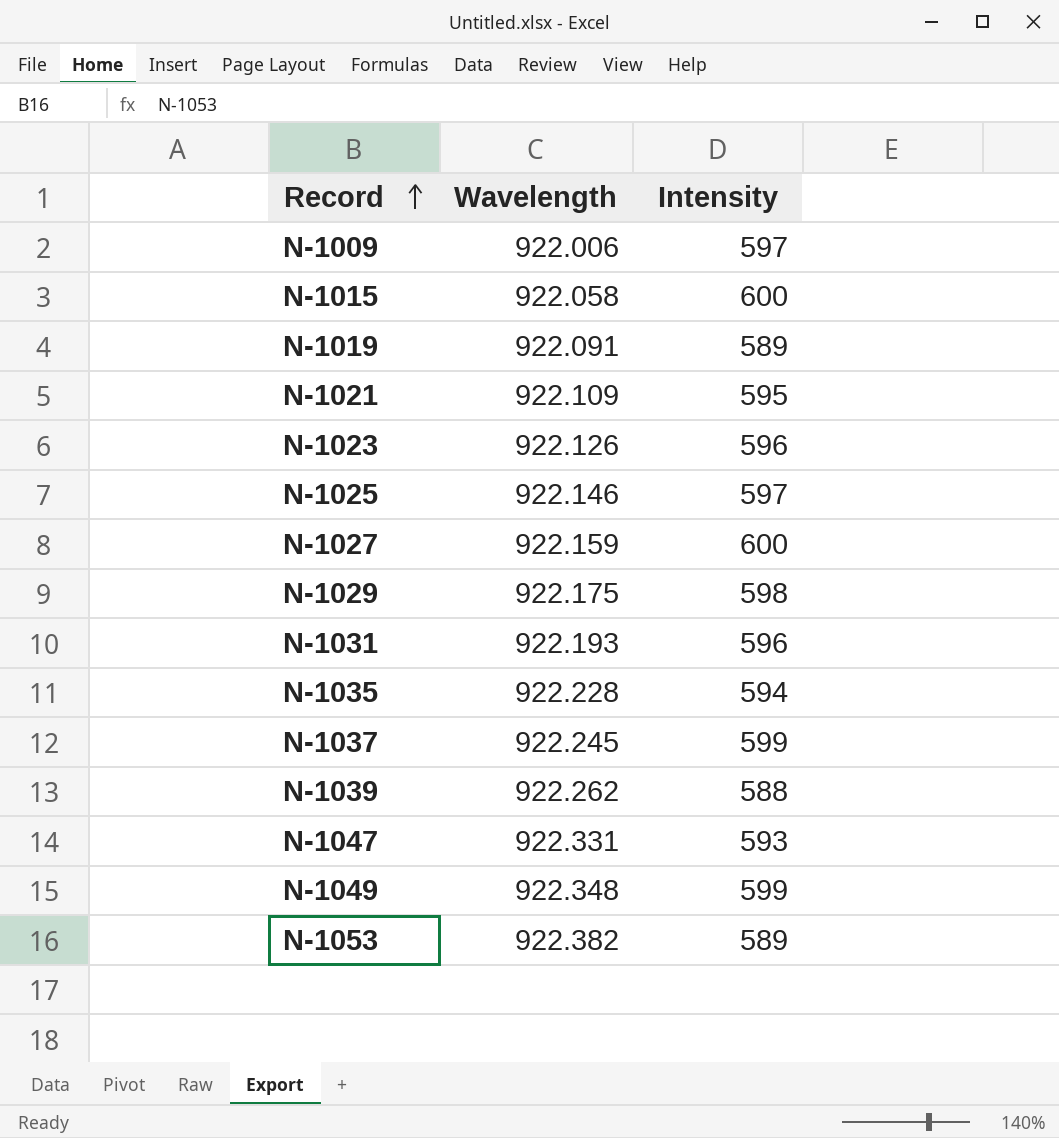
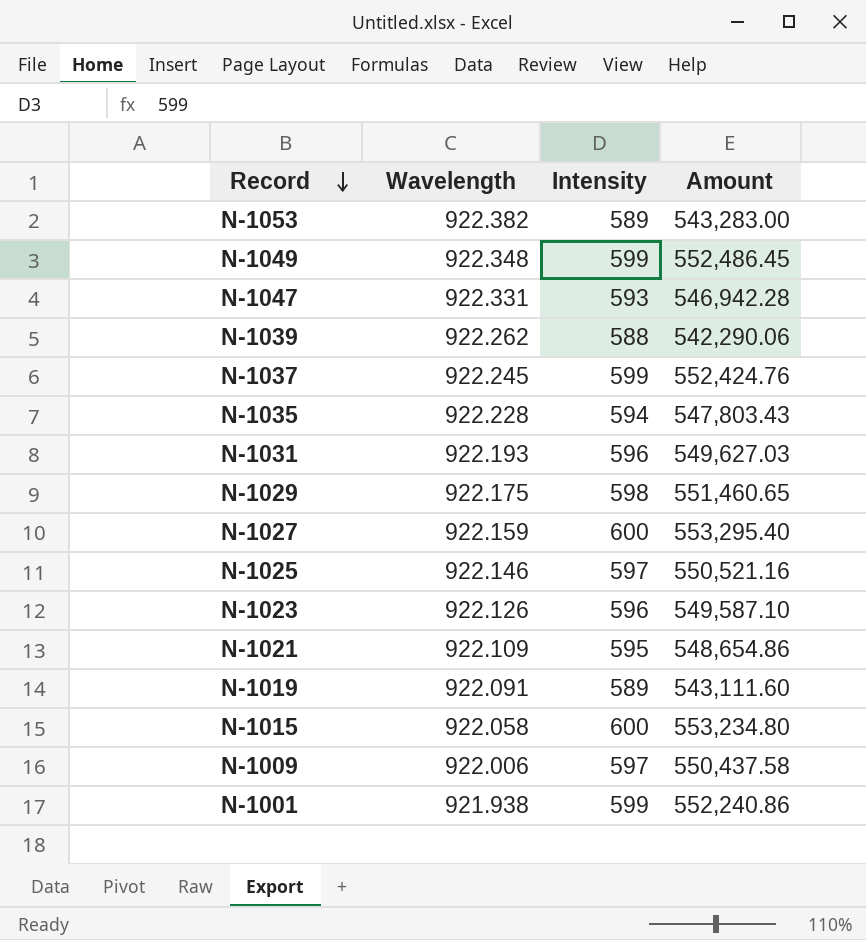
row order: Record ascending -> Record descending
column Amount | formula: none -> [Wavelength] * [Intensity]
row N-1001: none -> 921.938 | 599 | 552,240.86

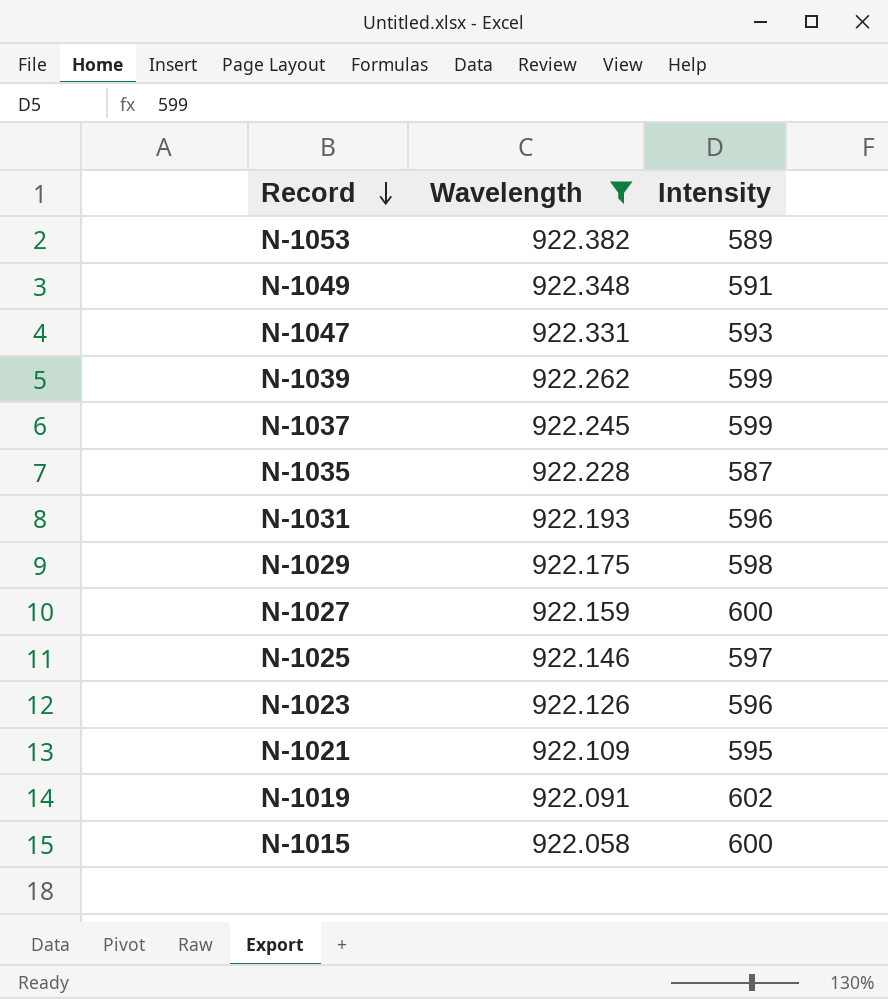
filter: none -> Wavelength >= 922.058
column Amount | formula: [Wavelength] * [Intensity] -> none
N-1049 | Intensity: 599 -> 591
N-1039 | Intensity: 588 -> 599
N-1035 | Intensity: 594 -> 587
N-1019 | Intensity: 589 -> 602

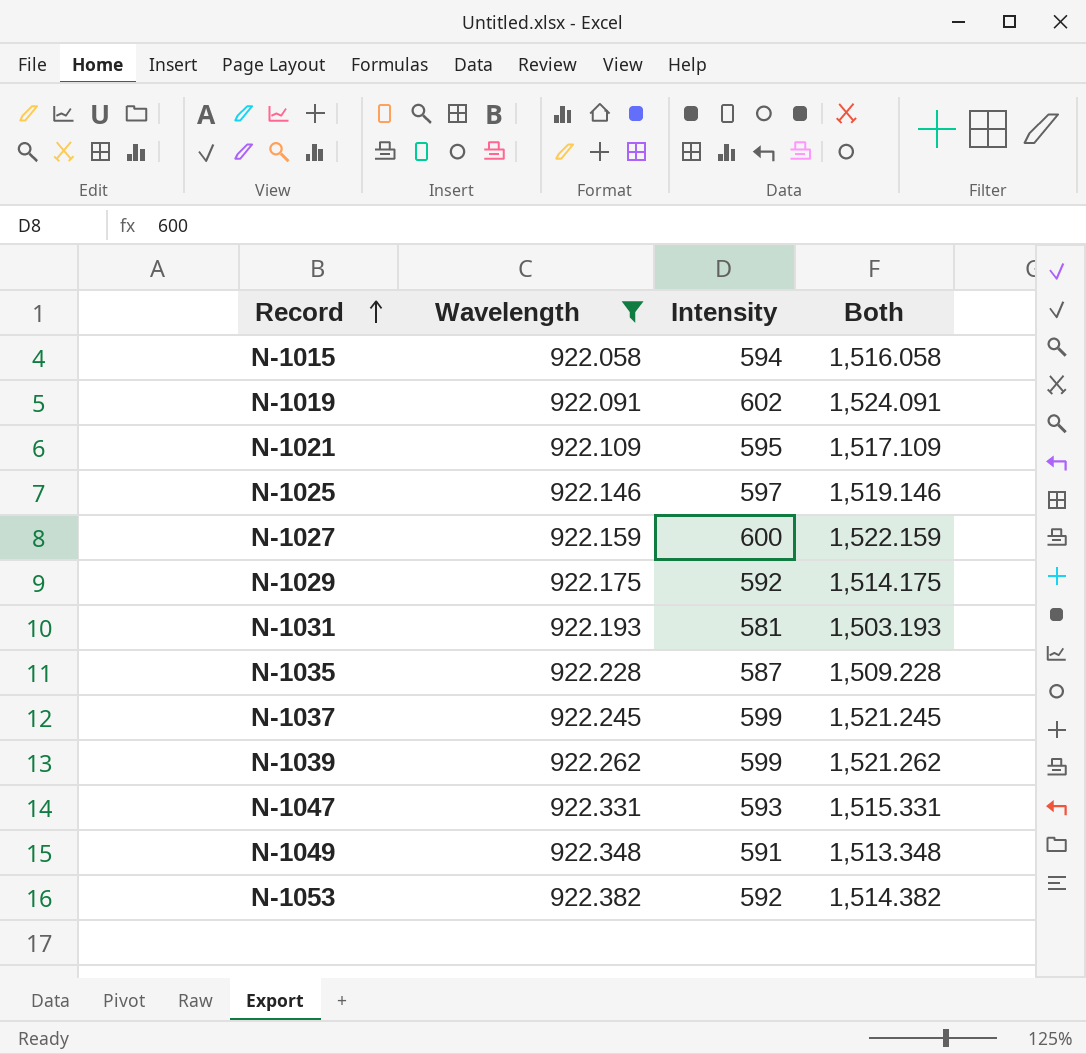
row order: Record descending -> Record ascending
column Both | formula: none -> [Wavelength] + [Intensity]
row N-1023: 922.126 | 596 -> none
N-1015 | Intensity: 600 -> 594
N-1029 | Intensity: 598 -> 592
N-1031 | Intensity: 596 -> 581
N-1053 | Intensity: 589 -> 592

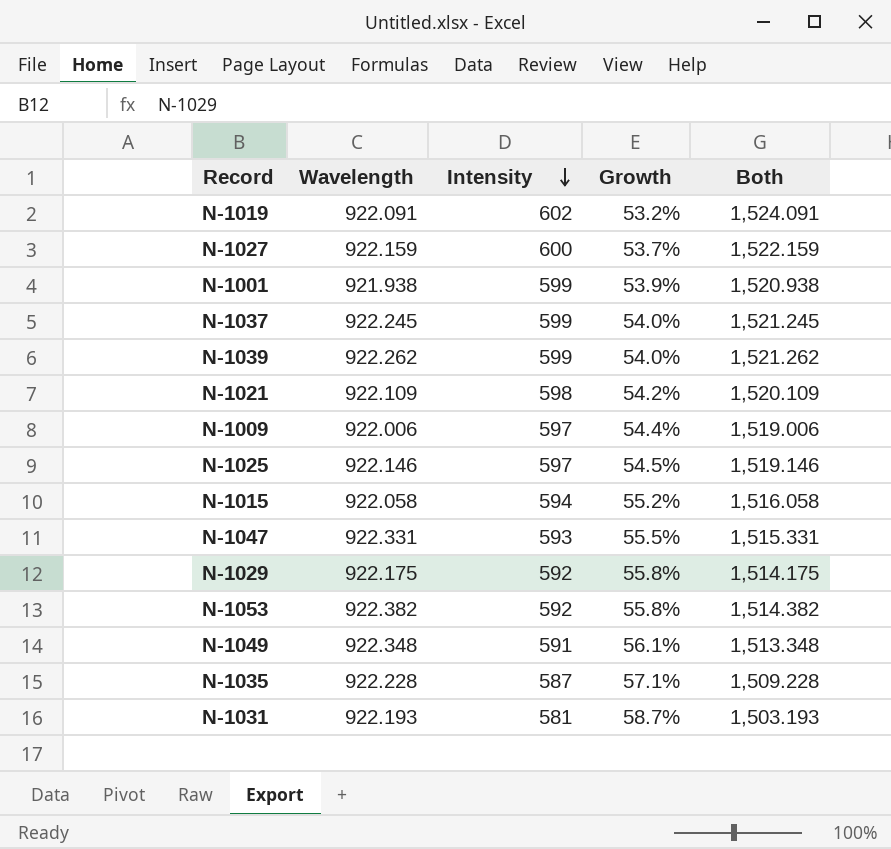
filter: Wavelength >= 922.058 -> none
row order: Record ascending -> Intensity descending
column Growth | formula: none -> ([Wavelength] - [Intensity]) / [Intensity]
N-1021 | Intensity: 595 -> 598
N-1021 | Both: 1,517.109 -> 1,520.109

